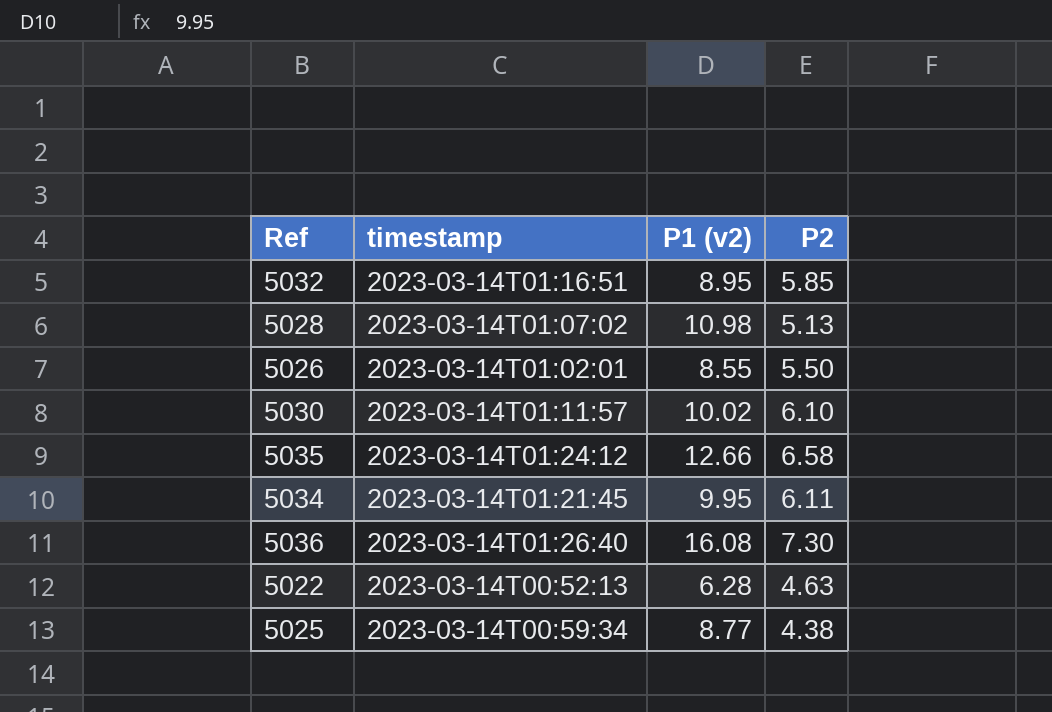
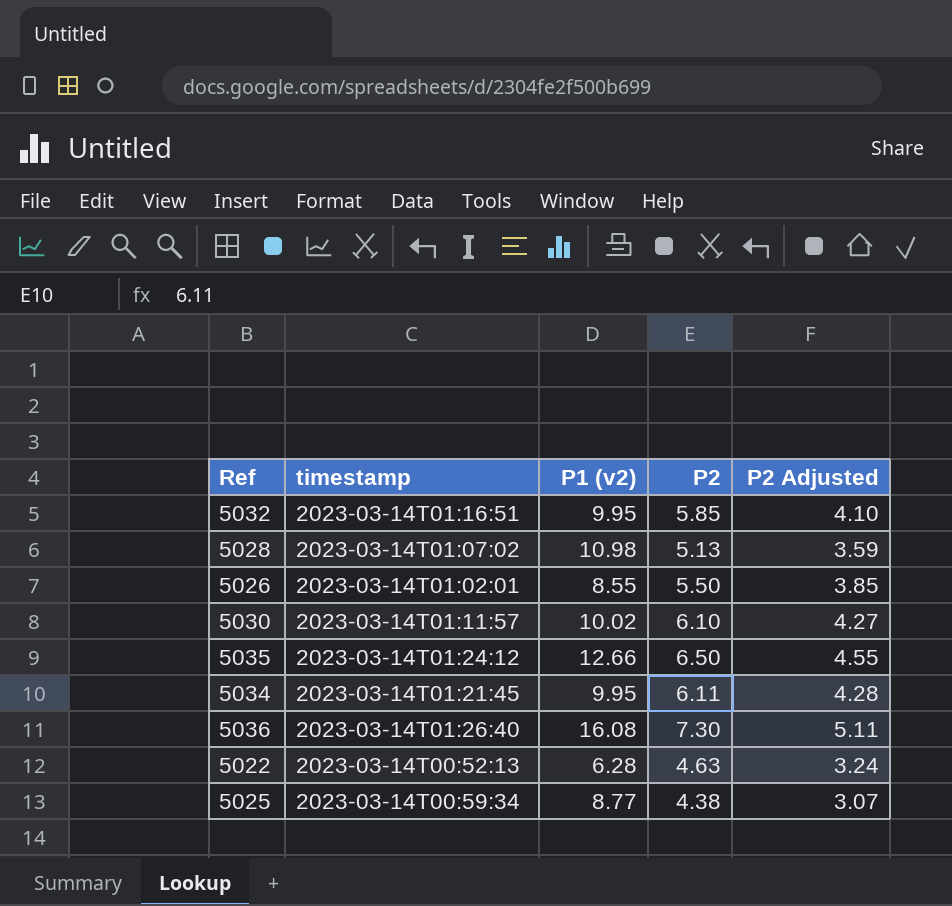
column P2 Adjusted | formula: none -> [P2] * 0.7
5032 | P1 (v2): 8.95 -> 9.95
5035 | P2: 6.58 -> 6.50

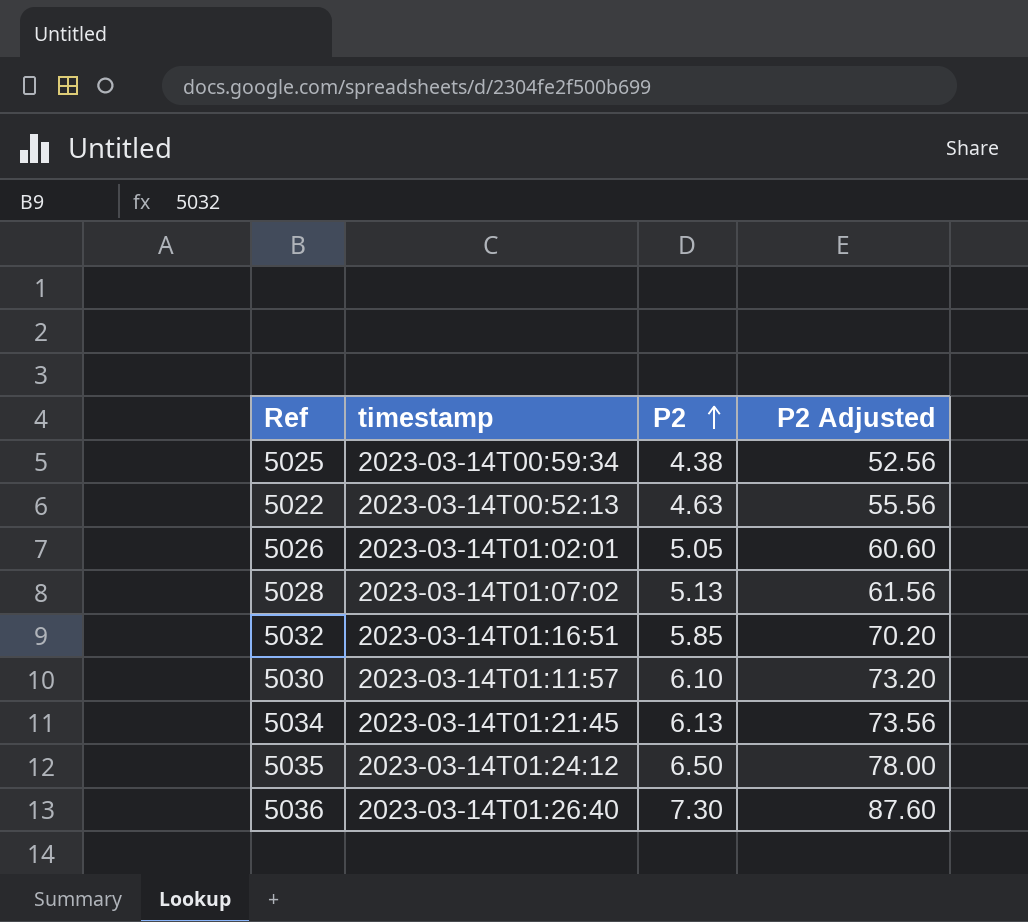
row order: none -> P2 ascending
column P1 (v2) | position: 3 -> none
column P2 Adjusted | formula: [P2] * 0.7 -> [P2] * 12
5026 | P2: 5.50 -> 5.05
5034 | P2: 6.11 -> 6.13

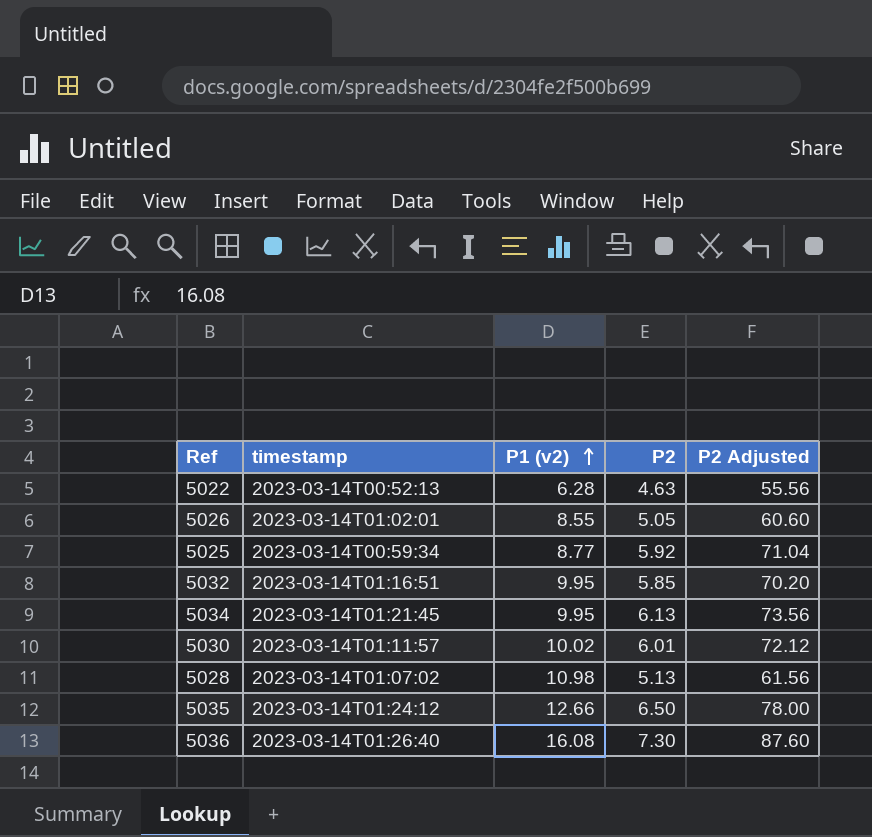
row order: P2 ascending -> P1 (v2) ascending
column P1 (v2) | position: none -> 3
5025 | P2: 4.38 -> 5.92
5025 | P2 Adjusted: 52.56 -> 71.04
5030 | P2: 6.10 -> 6.01
5030 | P2 Adjusted: 73.20 -> 72.12

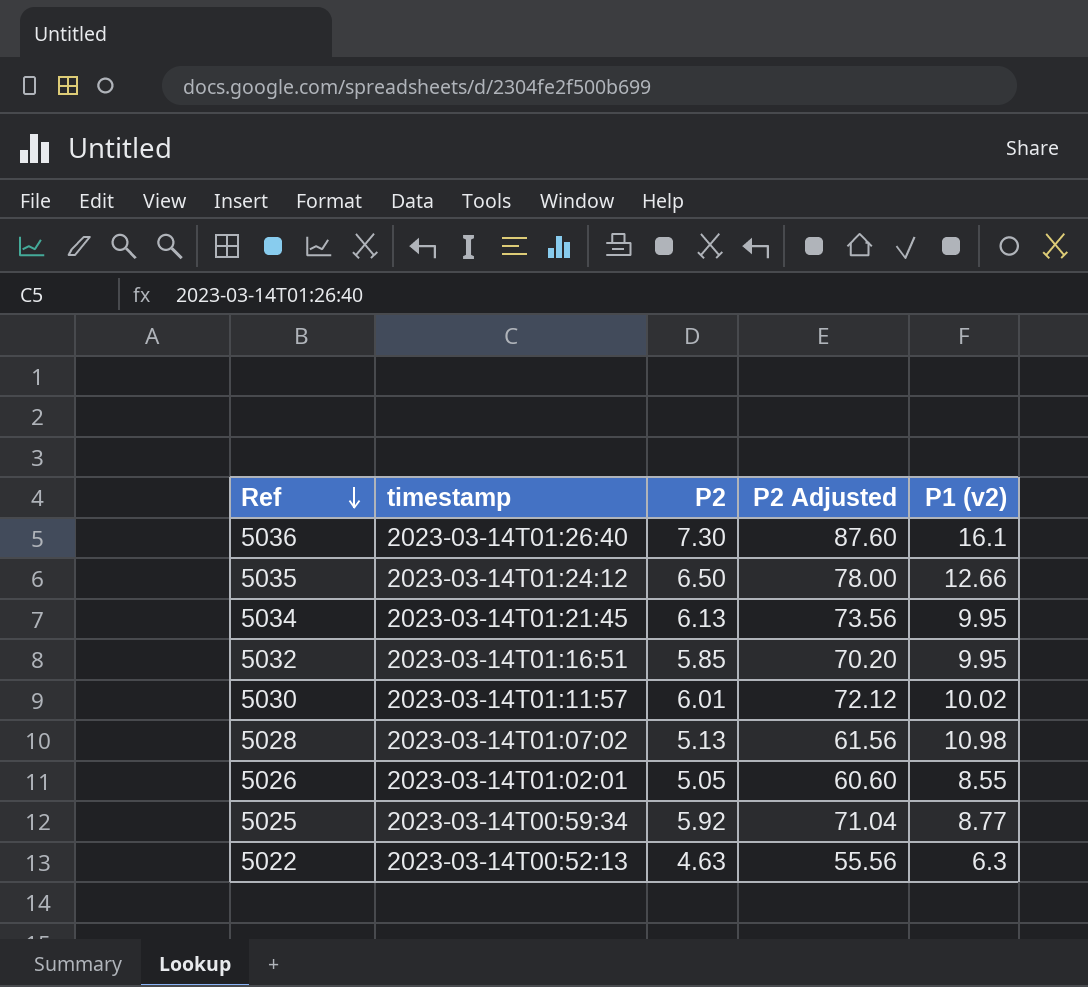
row order: P1 (v2) ascending -> Ref descending
column P1 (v2) | position: 3 -> 5
5036 | P1 (v2): 16.08 -> 16.1
5022 | P1 (v2): 6.28 -> 6.3

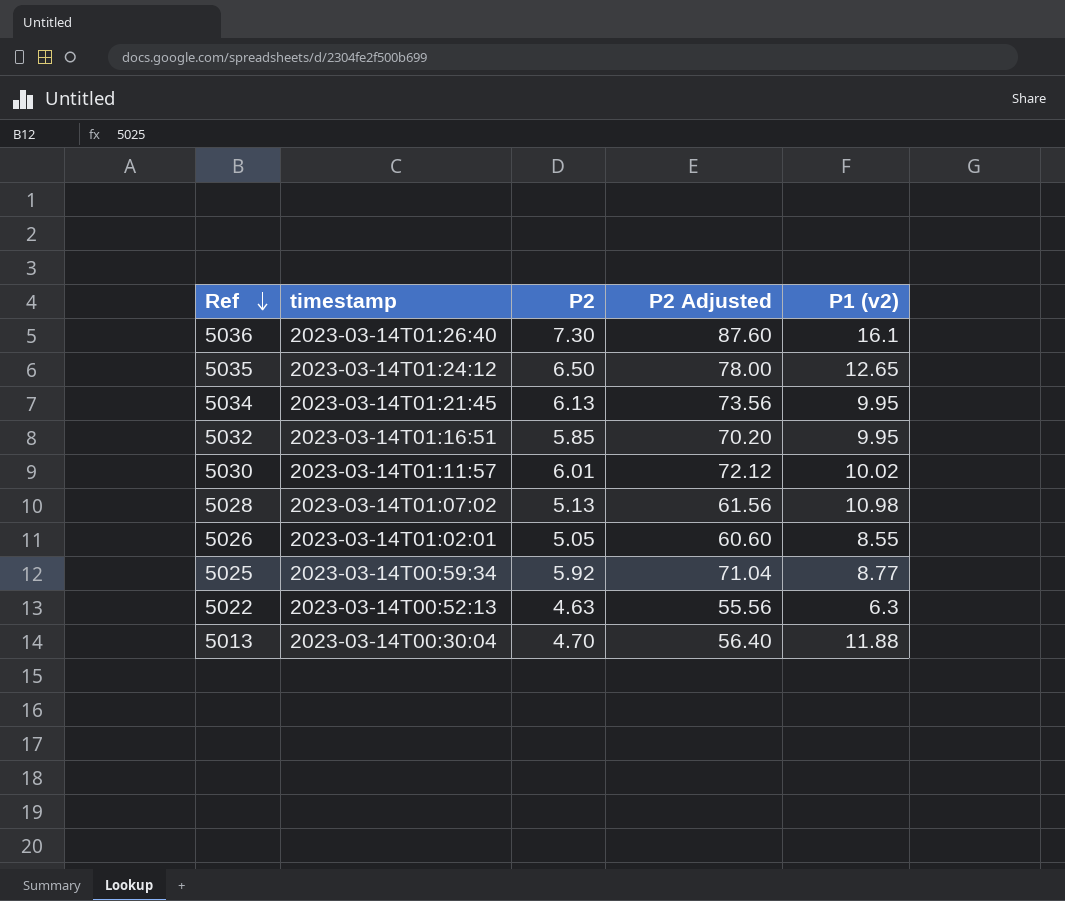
5035 | P1 (v2): 12.66 -> 12.65
row 5013: none -> 2023-03-14T00:30:04 | 4.70 | 56.40 | 11.88

